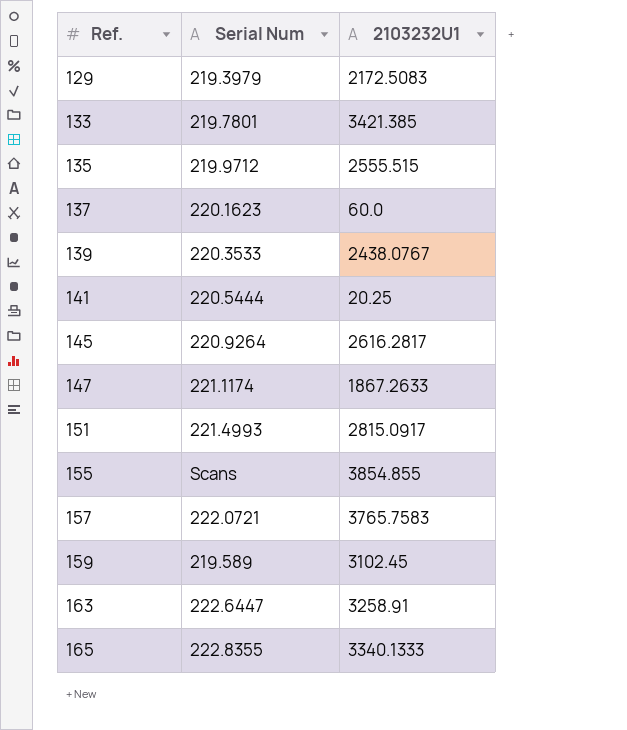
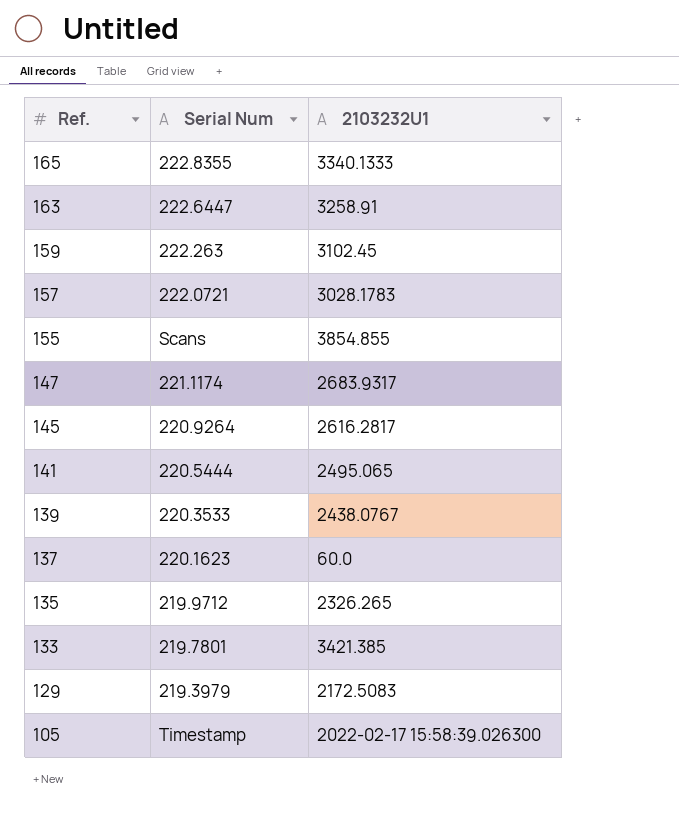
row order: Ref. ascending -> Ref. descending
row 151: 221.4993 | 2815.0917 -> none
159 | Serial Num: 219.589 -> 222.263
157 | 2103232U1: 3765.7583 -> 3028.1783
147 | 2103232U1: 1867.2633 -> 2683.9317
141 | 2103232U1: 20.25 -> 2495.065
135 | 2103232U1: 2555.515 -> 2326.265
row 105: none -> Timestamp | 2022-02-17 15:58:39.026300

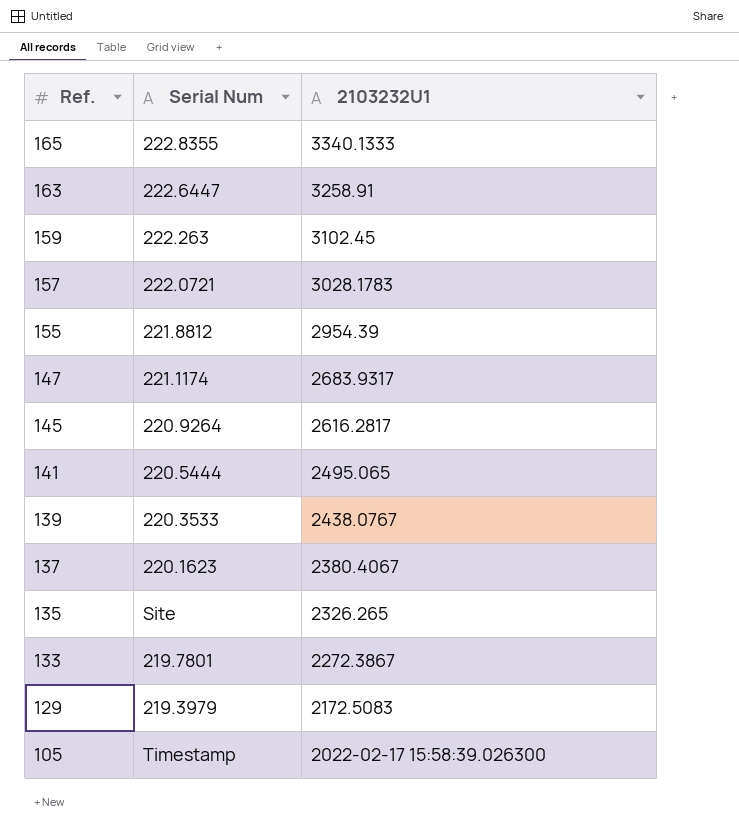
155 | Serial Num: Scans -> 221.8812
155 | 2103232U1: 3854.855 -> 2954.39
137 | 2103232U1: 60.0 -> 2380.4067
135 | Serial Num: 219.9712 -> Site
133 | 2103232U1: 3421.385 -> 2272.3867

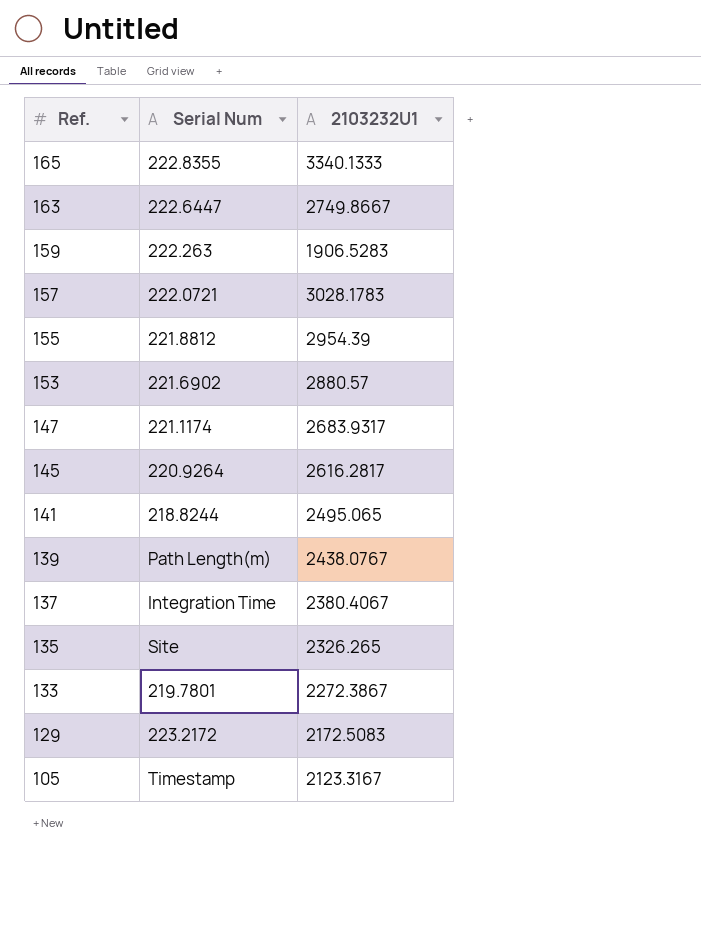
163 | 2103232U1: 3258.91 -> 2749.8667
159 | 2103232U1: 3102.45 -> 1906.5283
row 153: none -> 221.6902 | 2880.57
141 | Serial Num: 220.5444 -> 218.8244
139 | Serial Num: 220.3533 -> Path Length(m)
137 | Serial Num: 220.1623 -> Integration Time
129 | Serial Num: 219.3979 -> 223.2172
105 | 2103232U1: 2022-02-17 15:58:39.026300 -> 2123.3167

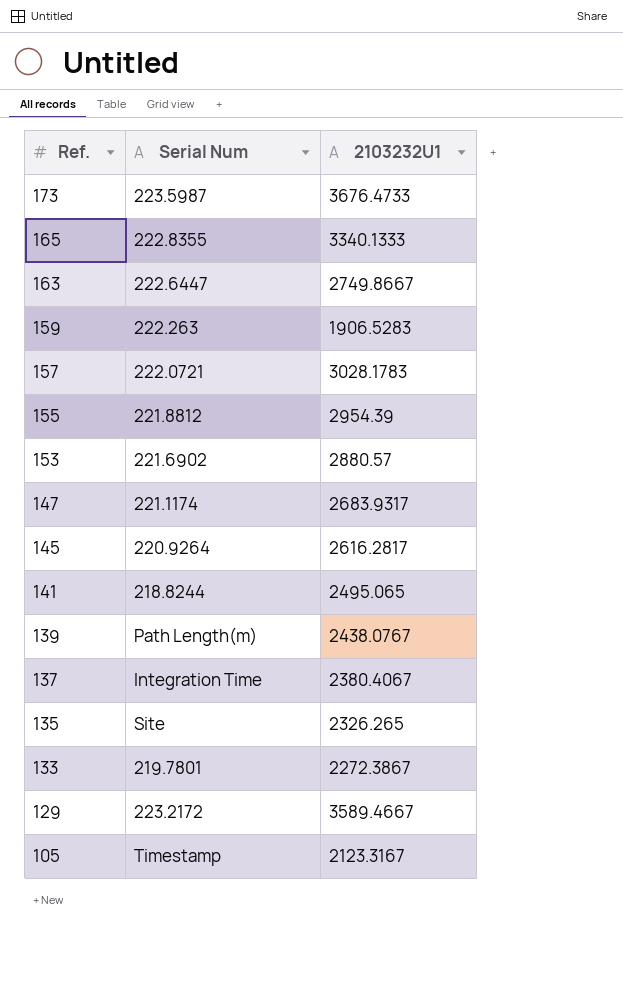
row 173: none -> 223.5987 | 3676.4733
129 | 2103232U1: 2172.5083 -> 3589.4667

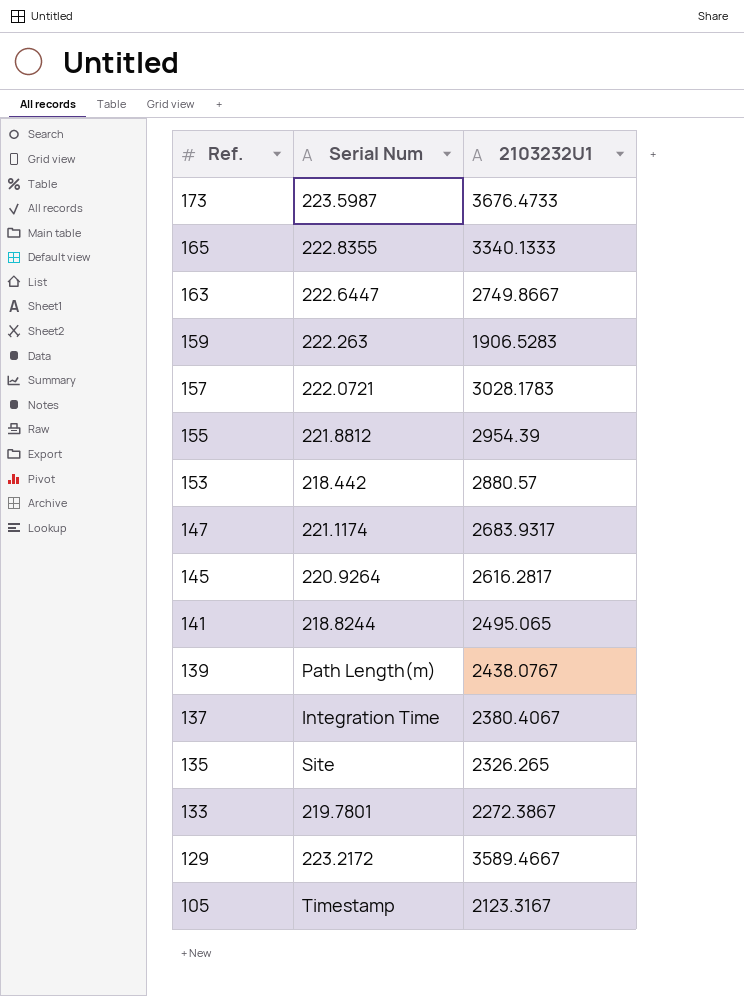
153 | Serial Num: 221.6902 -> 218.442

